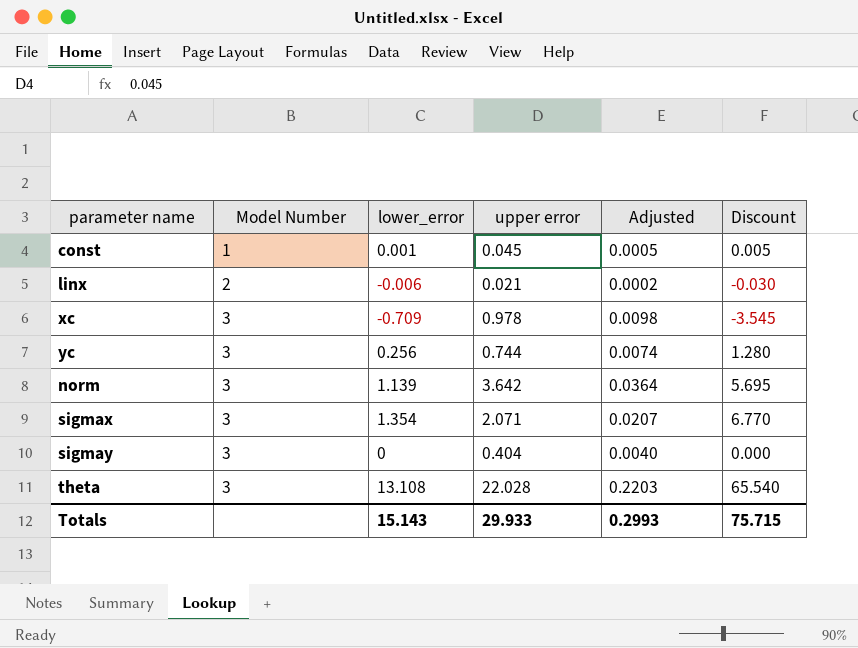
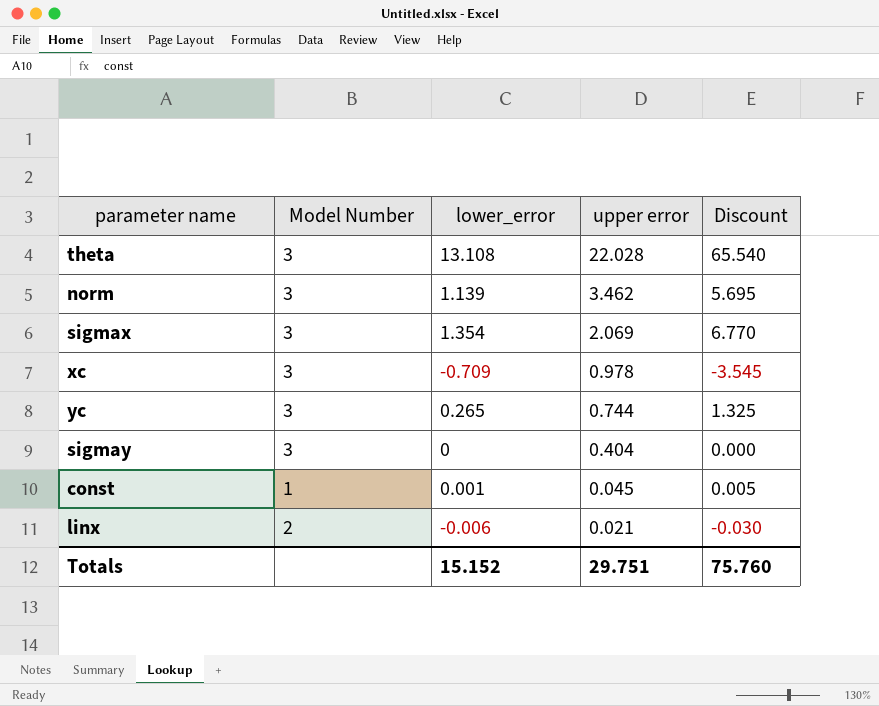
row order: Model Number ascending -> upper error descending
column Adjusted | formula: [upper error] * 0.01 -> none
norm | upper error: 3.642 -> 3.462
sigmax | upper error: 2.071 -> 2.069
yc | lower_error: 0.256 -> 0.265
yc | Discount: 1.280 -> 1.325
Totals | lower_error: 15.143 -> 15.152
Totals | upper error: 29.933 -> 29.751
Totals | Discount: 75.715 -> 75.760

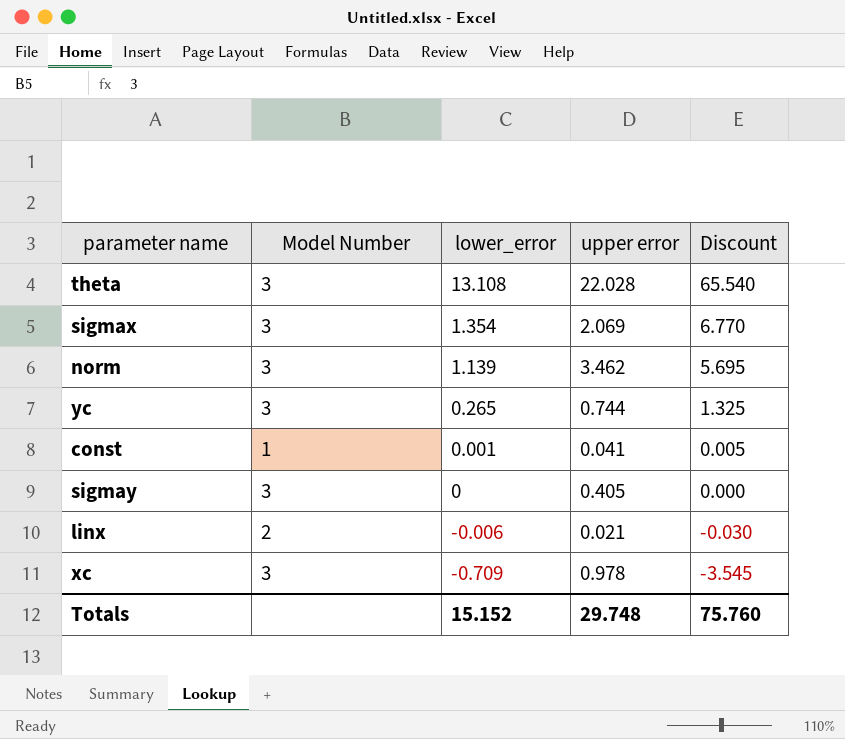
row order: upper error descending -> lower_error descending
const | upper error: 0.045 -> 0.041
sigmay | upper error: 0.404 -> 0.405
Totals | upper error: 29.751 -> 29.748

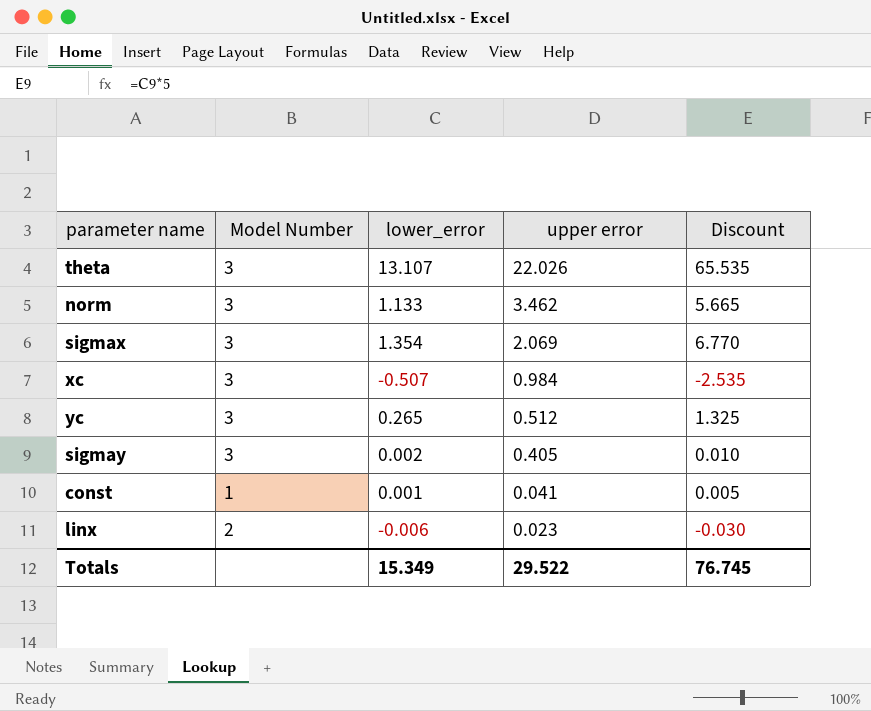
row order: lower_error descending -> upper error descending
theta | lower_error: 13.108 -> 13.107
theta | upper error: 22.028 -> 22.026
theta | Discount: 65.540 -> 65.535
norm | lower_error: 1.139 -> 1.133
norm | Discount: 5.695 -> 5.665
xc | lower_error: -0.709 -> -0.507
xc | upper error: 0.978 -> 0.984
xc | Discount: -3.545 -> -2.535
yc | upper error: 0.744 -> 0.512
sigmay | lower_error: 0 -> 0.002
sigmay | Discount: 0.000 -> 0.010
linx | upper error: 0.021 -> 0.023
Totals | lower_error: 15.152 -> 15.349
Totals | upper error: 29.748 -> 29.522
Totals | Discount: 75.760 -> 76.745

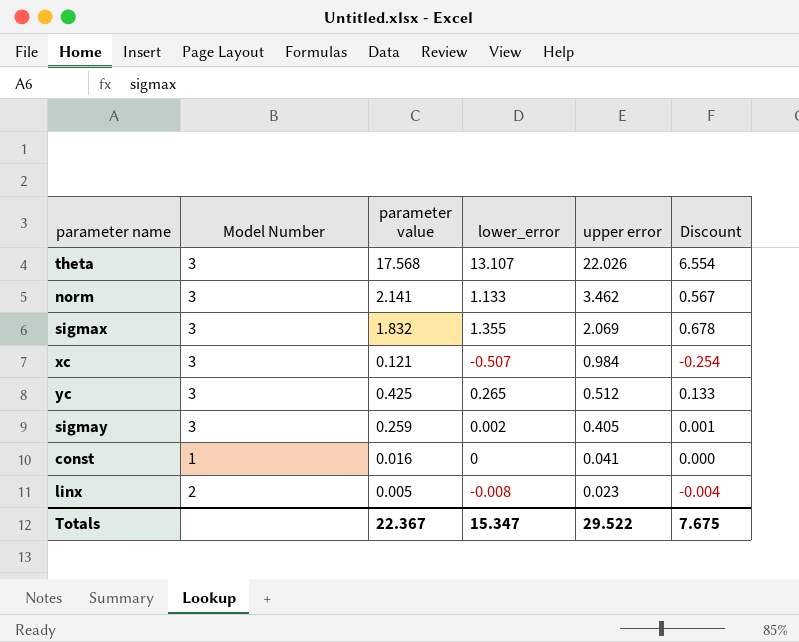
column parameter value | position: none -> 3
column Discount | formula: [lower_error] * 5 -> [lower_error] * 0.5
sigmax | lower_error: 1.354 -> 1.355
const | lower_error: 0.001 -> 0
linx | lower_error: -0.006 -> -0.008
Totals | lower_error: 15.349 -> 15.347
Totals | Discount: 76.745 -> 7.675

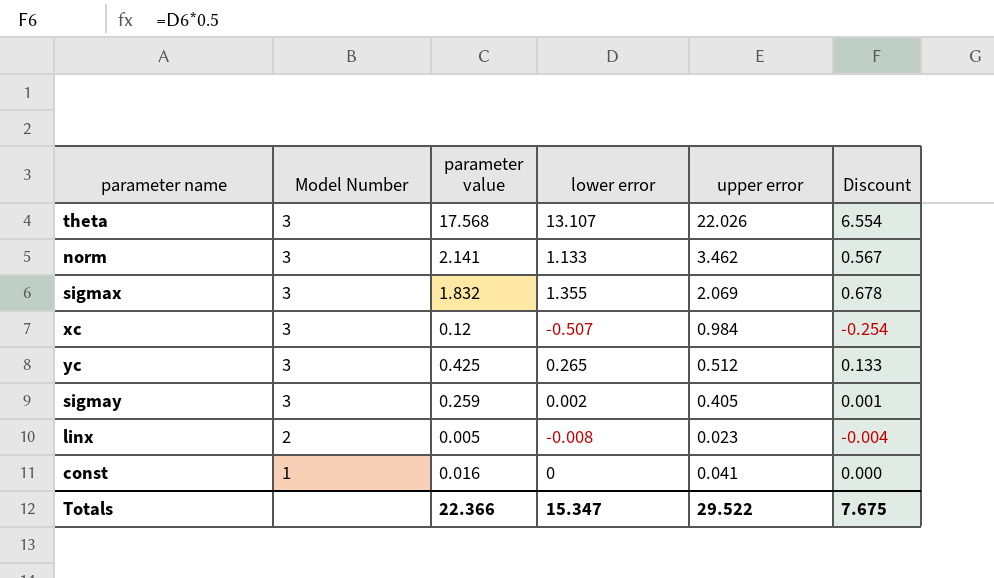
row order: upper error descending -> Model Number descending
column name: lower_error -> lower error
xc | parameter value: 0.121 -> 0.12
Totals | parameter value: 22.367 -> 22.366

